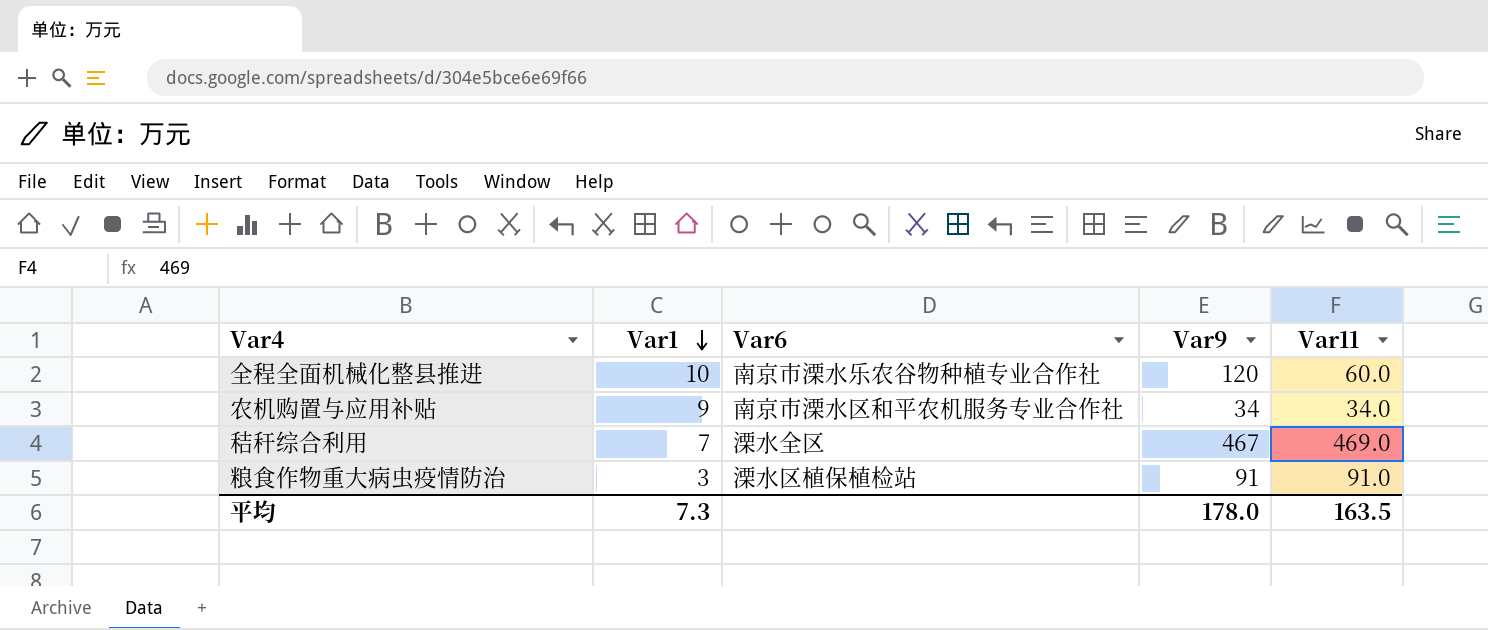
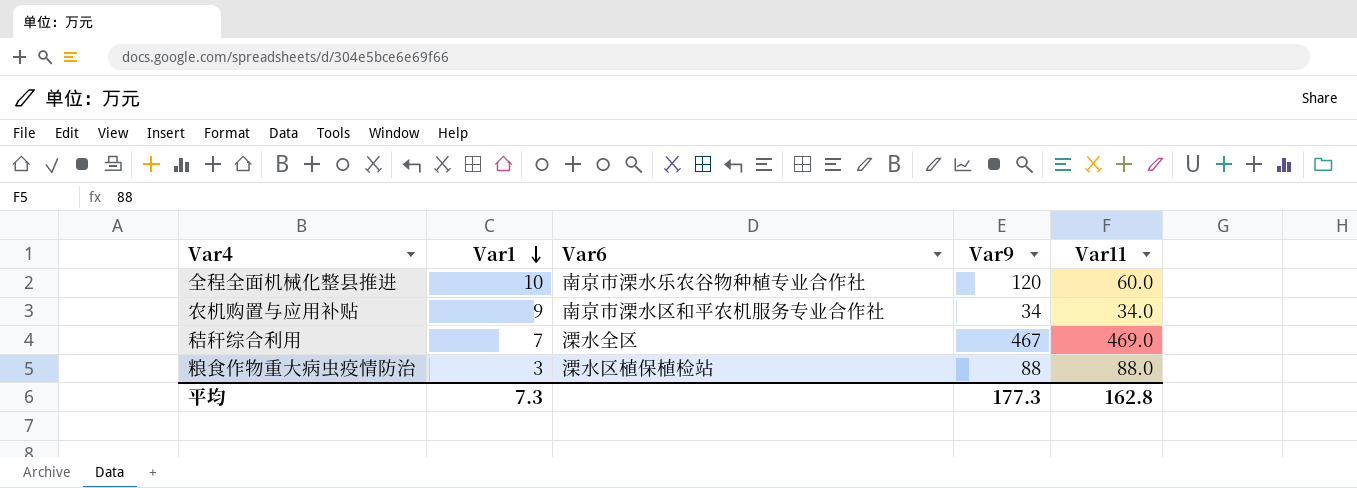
粮食作物重大病虫疫情防治 | Var9: 91 -> 88
粮食作物重大病虫疫情防治 | Var11: 91.0 -> 88.0
平均 | Var9: 178.0 -> 177.3
平均 | Var11: 163.5 -> 162.8

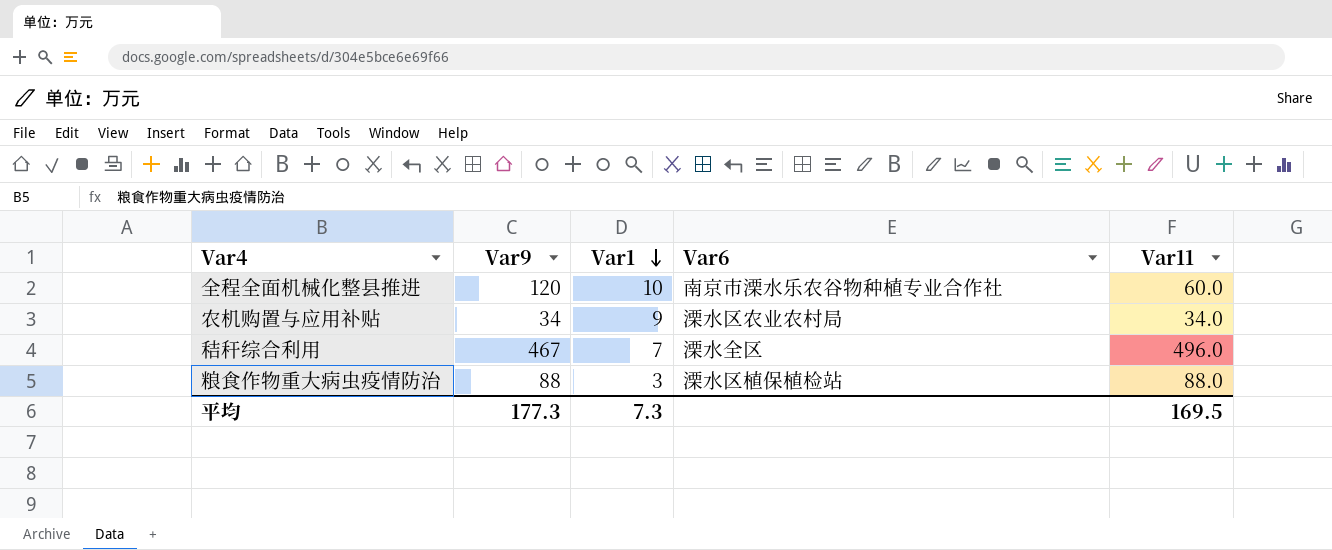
column Var9 | position: 4 -> 2
农机购置与应用补贴 | Var6: 南京市溧水区和平农机服务专业合作社 -> 溧水区农业农村局
秸秆综合利用 | Var11: 469.0 -> 496.0
平均 | Var11: 162.8 -> 169.5

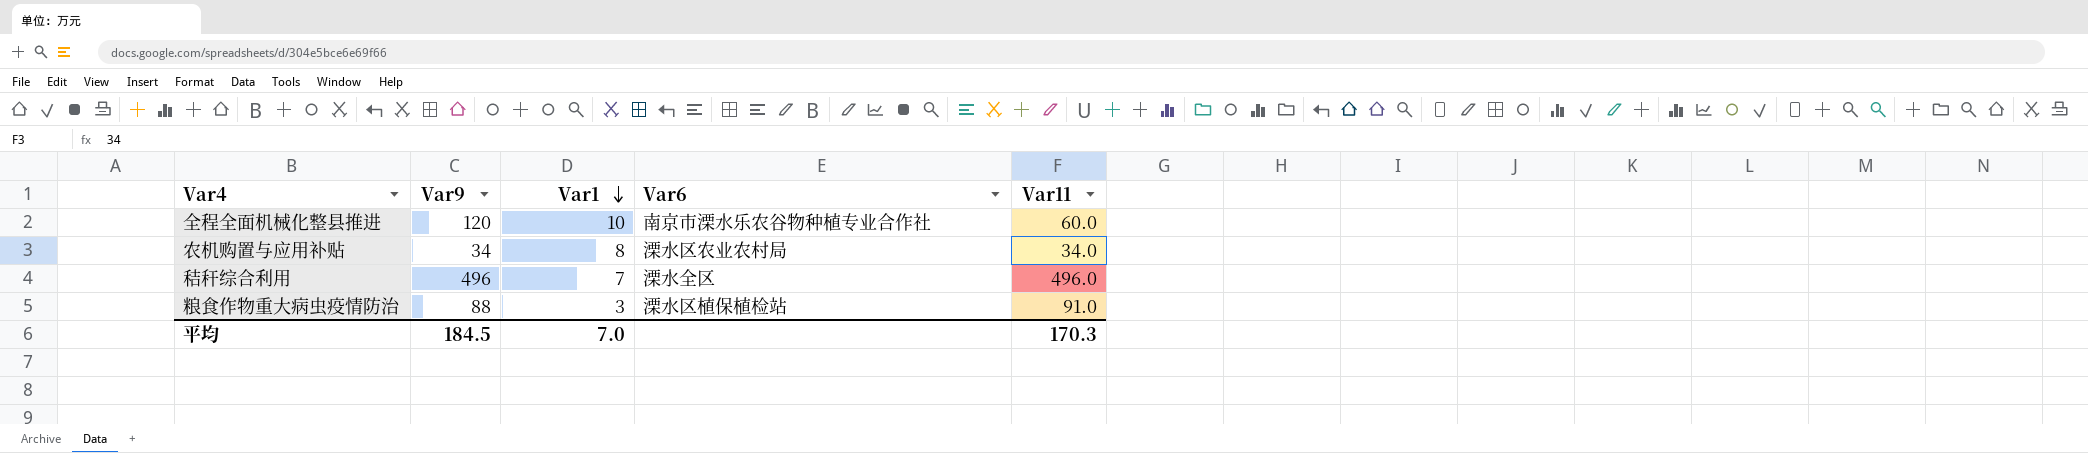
农机购置与应用补贴 | Var1: 9 -> 8
秸秆综合利用 | Var9: 467 -> 496
粮食作物重大病虫疫情防治 | Var11: 88.0 -> 91.0
平均 | Var9: 177.3 -> 184.5
平均 | Var1: 7.3 -> 7.0
平均 | Var11: 169.5 -> 170.3

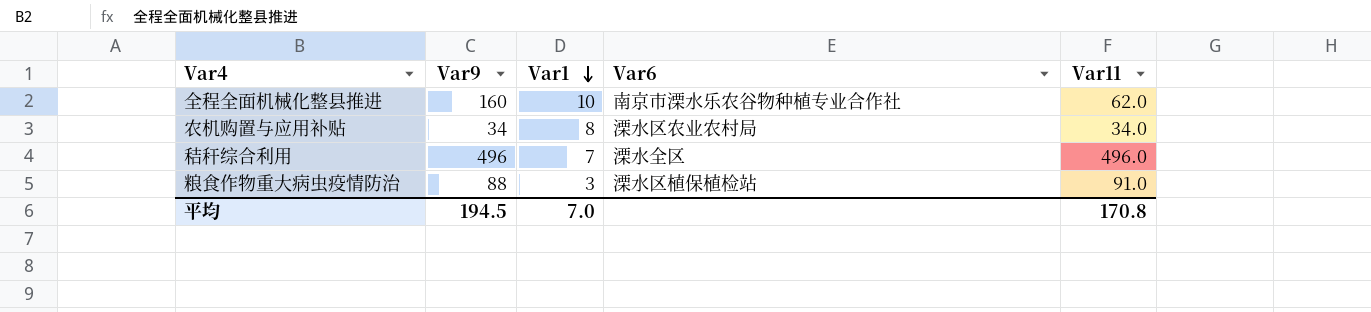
全程全面机械化整县推进 | Var9: 120 -> 160
全程全面机械化整县推进 | Var11: 60.0 -> 62.0
平均 | Var9: 184.5 -> 194.5
平均 | Var11: 170.3 -> 170.8

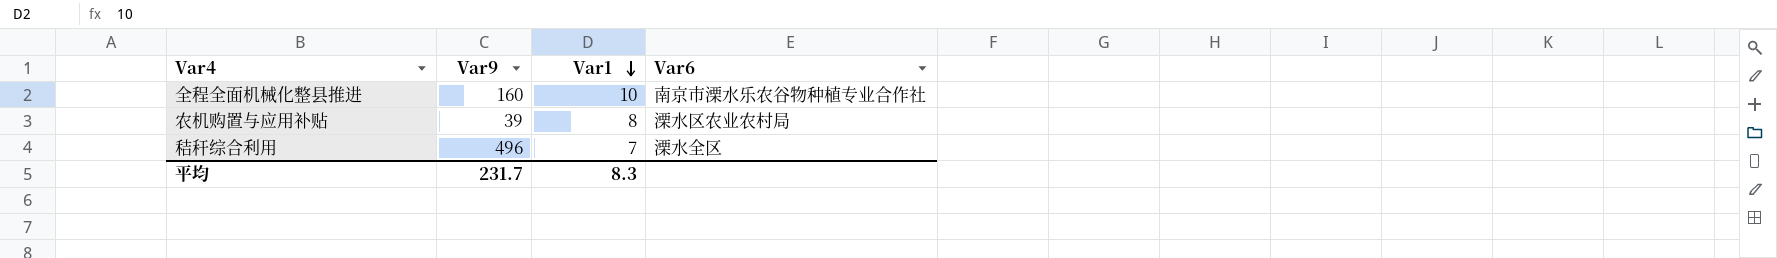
column Var11 | position: 5 -> none
row 粮食作物重大病虫疫情防治: 88 | 3 | 溧水区植保植检站 | 91.0 -> none
农机购置与应用补贴 | Var9: 34 -> 39
平均 | Var9: 194.5 -> 231.7
平均 | Var1: 7.0 -> 8.3

